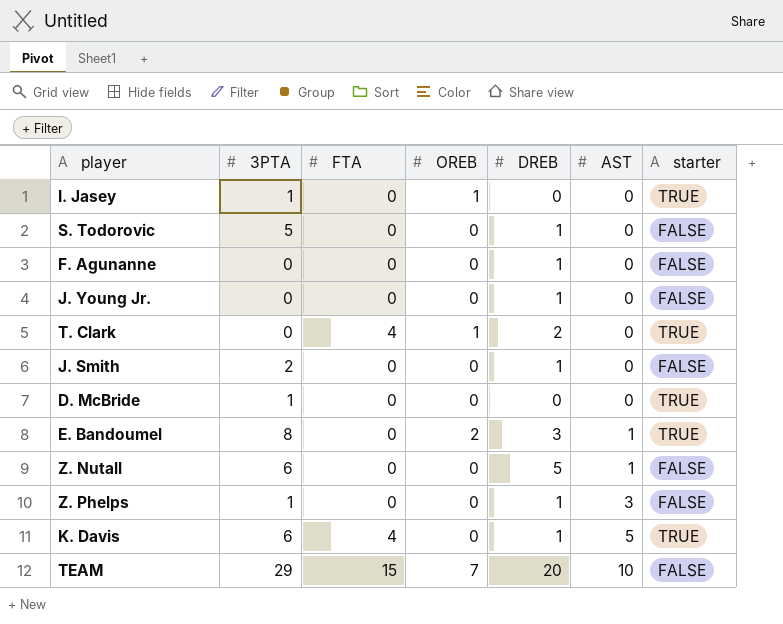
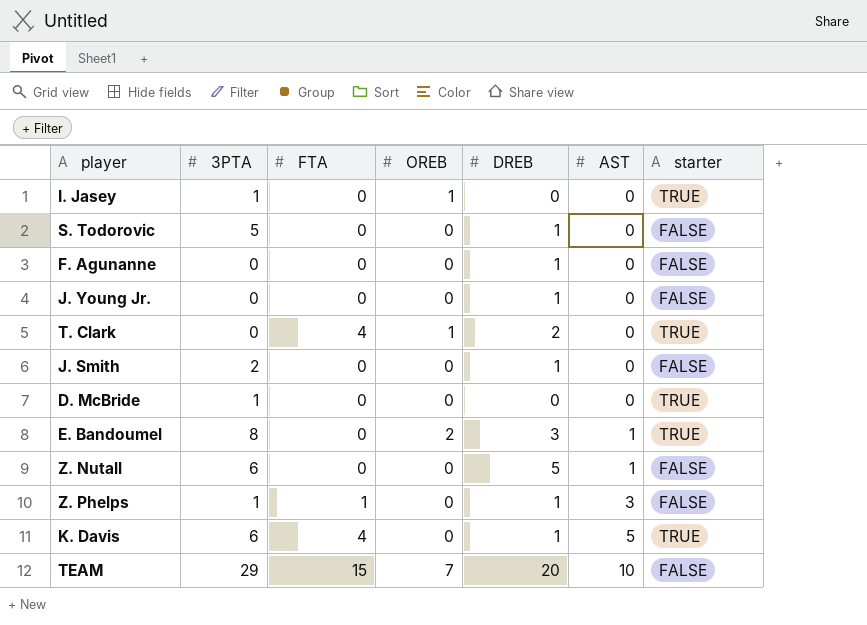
Z. Phelps | FTA: 0 -> 1

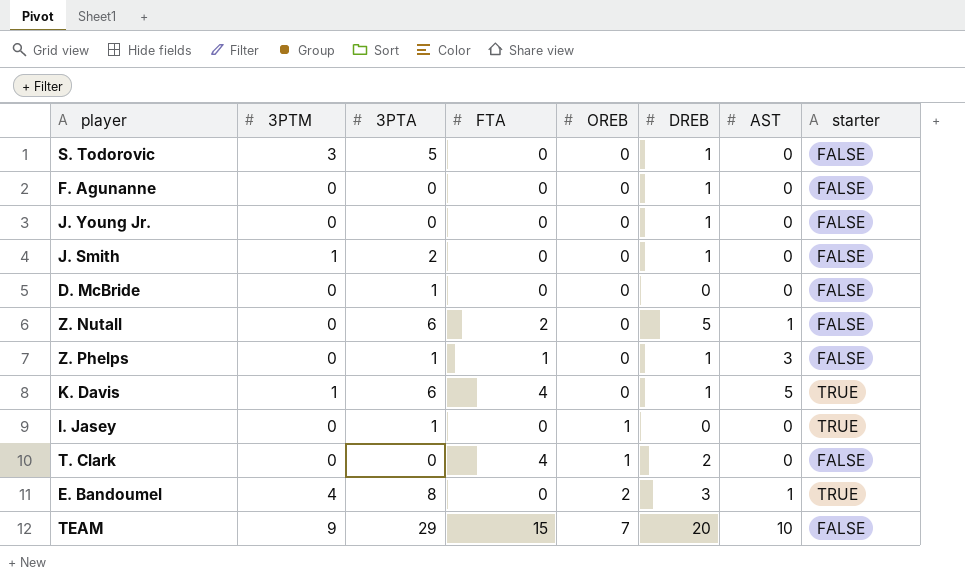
row order: AST ascending -> OREB ascending
column 3PTM | position: none -> 2
D. McBride | starter: TRUE -> FALSE
Z. Nutall | FTA: 0 -> 2
T. Clark | starter: TRUE -> FALSE

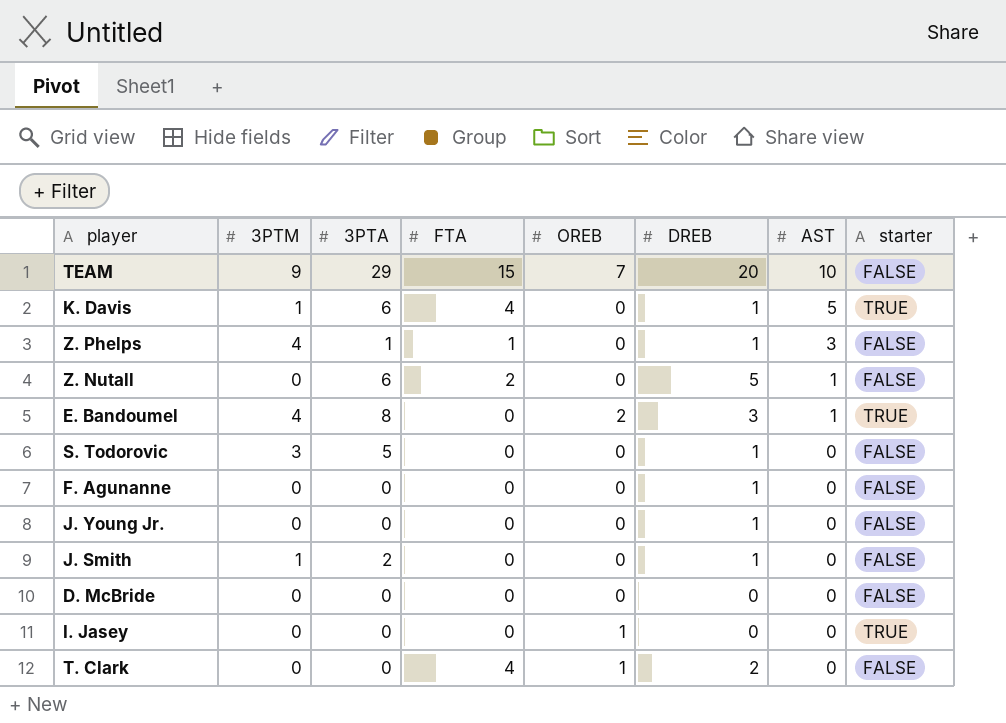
row order: OREB ascending -> AST descending
Z. Phelps | 3PTM: 0 -> 4
D. McBride | 3PTA: 1 -> 0
I. Jasey | 3PTA: 1 -> 0

